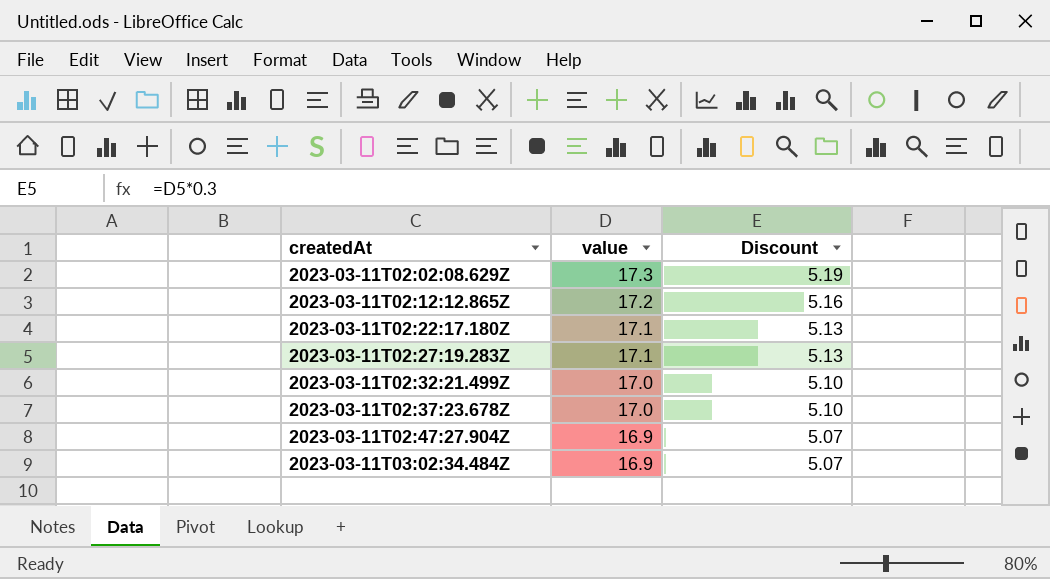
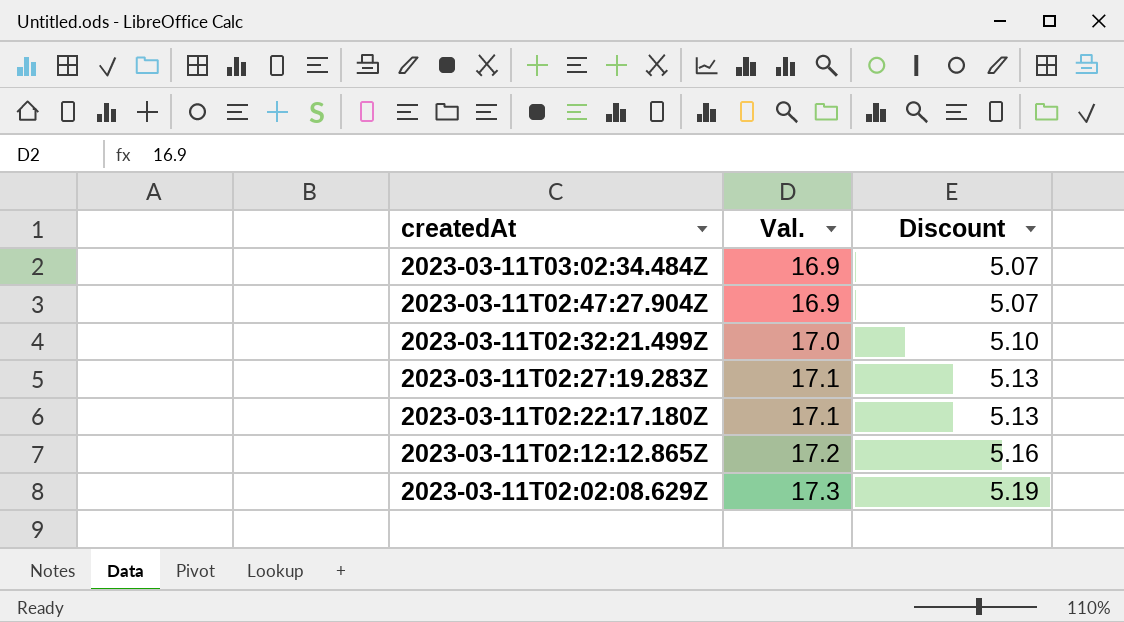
row order: createdAt ascending -> createdAt descending
column name: value -> Val.
row 2023-03-11T02:37:23.678Z: 17.0 | 5.10 -> none

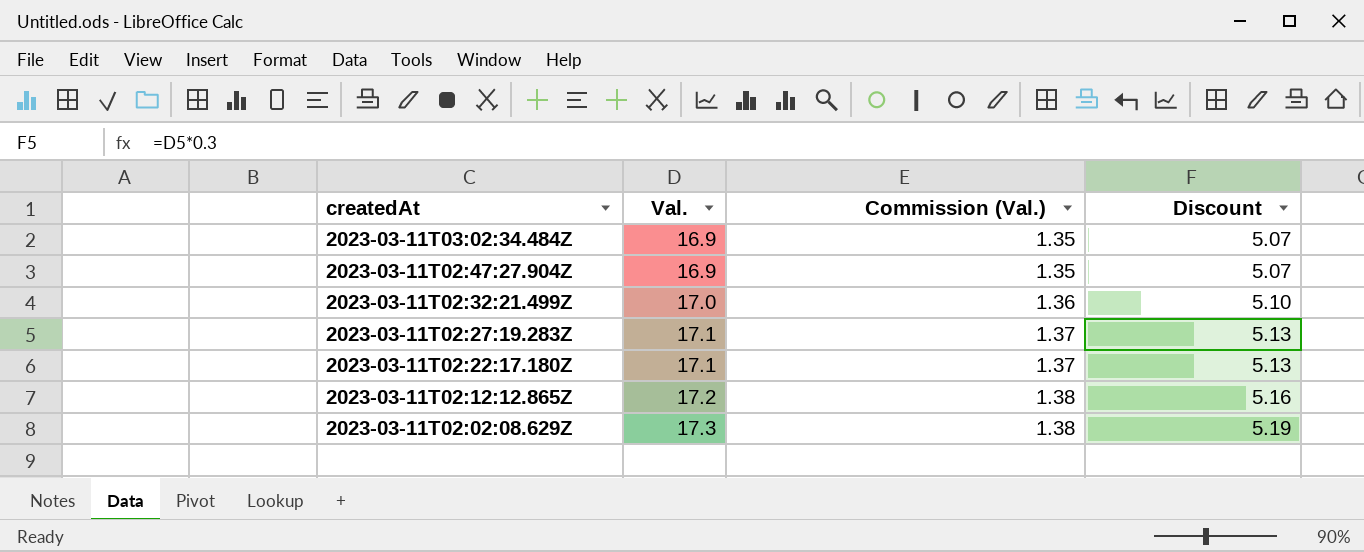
column Commission (Val.) | formula: none -> [Val.] * 0.08

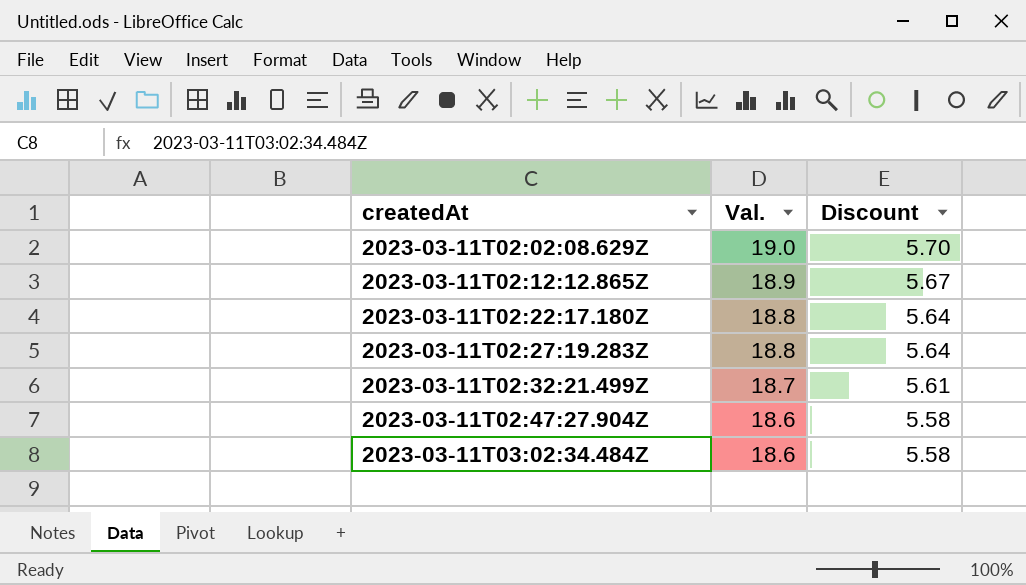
row order: createdAt descending -> createdAt ascending
column Commission (Val.) | formula: [Val.] * 0.08 -> none
2023-03-11T02:02:08.629Z | Val.: 17.3 -> 19.0
2023-03-11T02:02:08.629Z | Discount: 5.19 -> 5.70
2023-03-11T02:12:12.865Z | Val.: 17.2 -> 18.9
2023-03-11T02:12:12.865Z | Discount: 5.16 -> 5.67
2023-03-11T02:22:17.180Z | Val.: 17.1 -> 18.8
2023-03-11T02:22:17.180Z | Discount: 5.13 -> 5.64
2023-03-11T02:27:19.283Z | Val.: 17.1 -> 18.8
2023-03-11T02:27:19.283Z | Discount: 5.13 -> 5.64
2023-03-11T02:32:21.499Z | Val.: 17.0 -> 18.7
2023-03-11T02:32:21.499Z | Discount: 5.10 -> 5.61
2023-03-11T02:47:27.904Z | Val.: 16.9 -> 18.6
2023-03-11T02:47:27.904Z | Discount: 5.07 -> 5.58
2023-03-11T03:02:34.484Z | Val.: 16.9 -> 18.6
2023-03-11T03:02:34.484Z | Discount: 5.07 -> 5.58

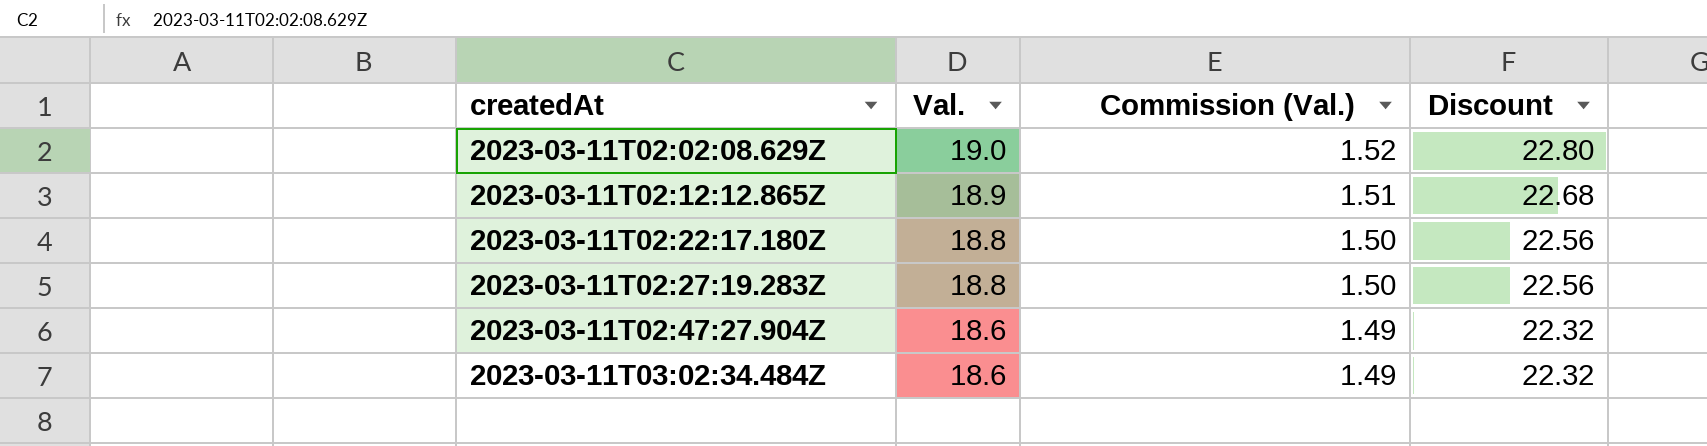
column Commission (Val.) | formula: none -> [Val.] * 0.08
column Discount | formula: [Val.] * 0.3 -> [Val.] * 1.2
row 2023-03-11T02:32:21.499Z: 18.7 | 5.61 -> none

